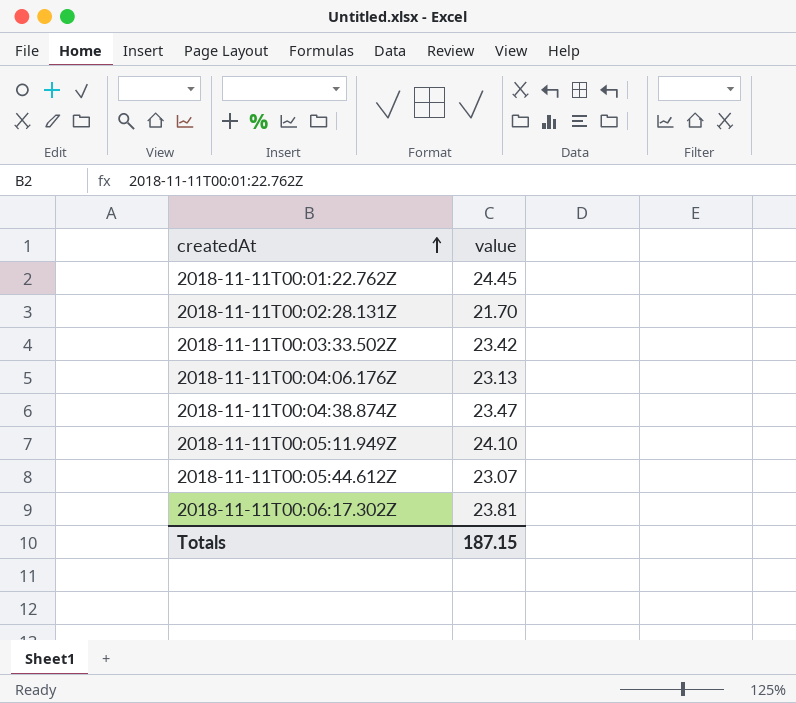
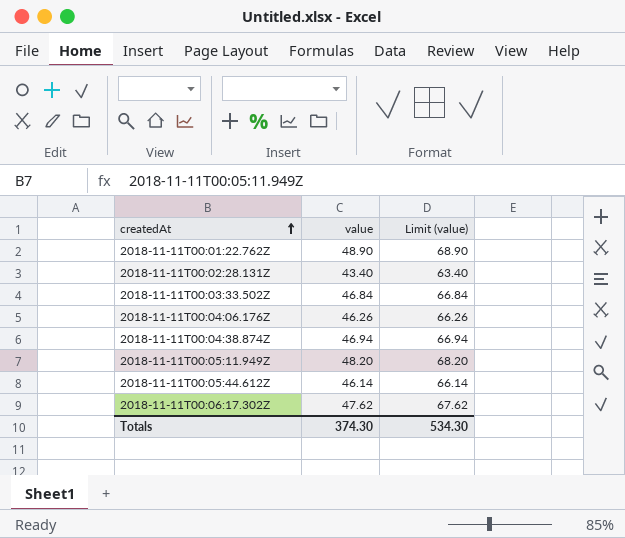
column Limit (value) | formula: none -> [value] + 20
2018-11-11T00:01:22.762Z | value: 24.45 -> 48.90
2018-11-11T00:02:28.131Z | value: 21.70 -> 43.40
2018-11-11T00:03:33.502Z | value: 23.42 -> 46.84
2018-11-11T00:04:06.176Z | value: 23.13 -> 46.26
2018-11-11T00:04:38.874Z | value: 23.47 -> 46.94
2018-11-11T00:05:11.949Z | value: 24.10 -> 48.20
2018-11-11T00:05:44.612Z | value: 23.07 -> 46.14
2018-11-11T00:06:17.302Z | value: 23.81 -> 47.62
Totals | value: 187.15 -> 374.30

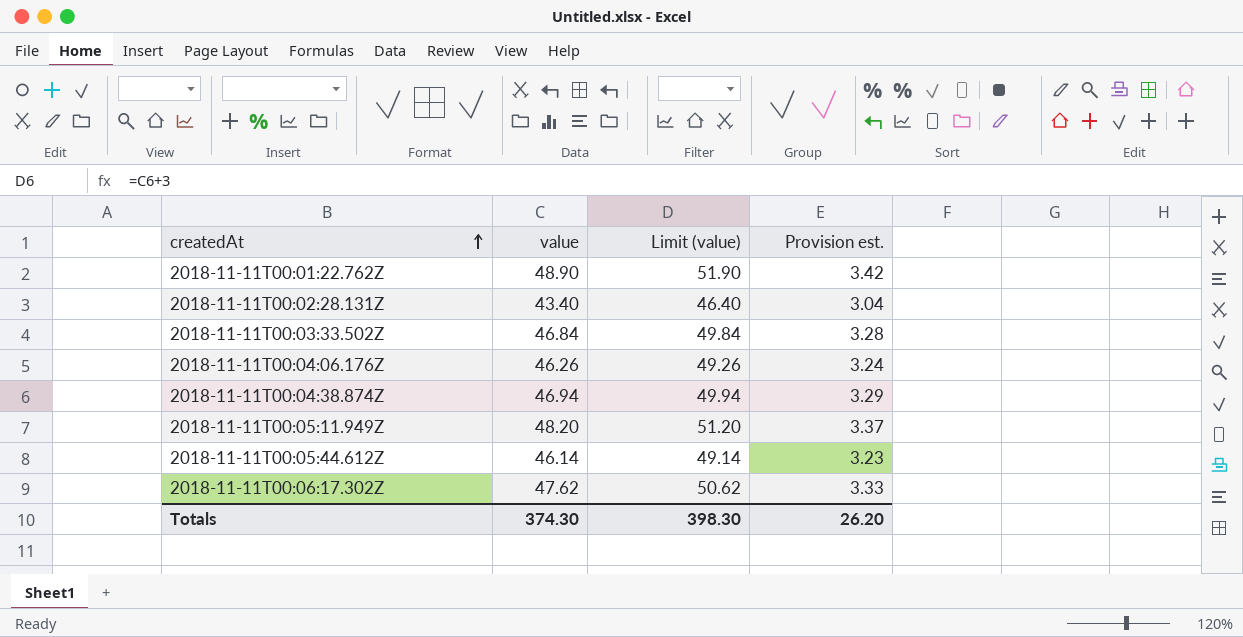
column Limit (value) | formula: [value] + 20 -> [value] + 3
column Provision est. | formula: none -> [value] * 0.07
Totals | Limit (value): 534.30 -> 398.30

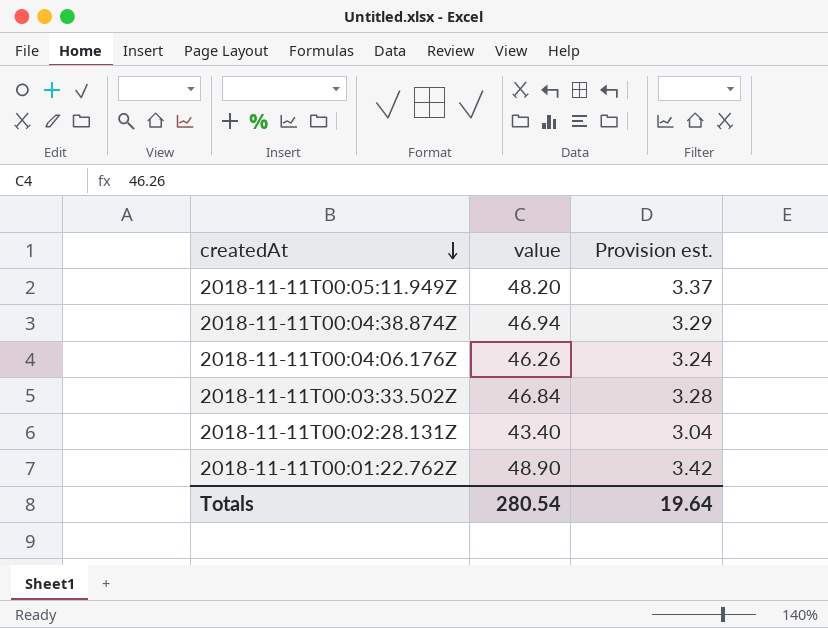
row order: createdAt ascending -> createdAt descending
column Limit (value) | formula: [value] + 3 -> none
row 2018-11-11T00:05:44.612Z: 46.14 | 49.14 | 3.23 -> none
row 2018-11-11T00:06:17.302Z: 47.62 | 50.62 | 3.33 -> none
Totals | value: 374.30 -> 280.54
Totals | Provision est.: 26.20 -> 19.64

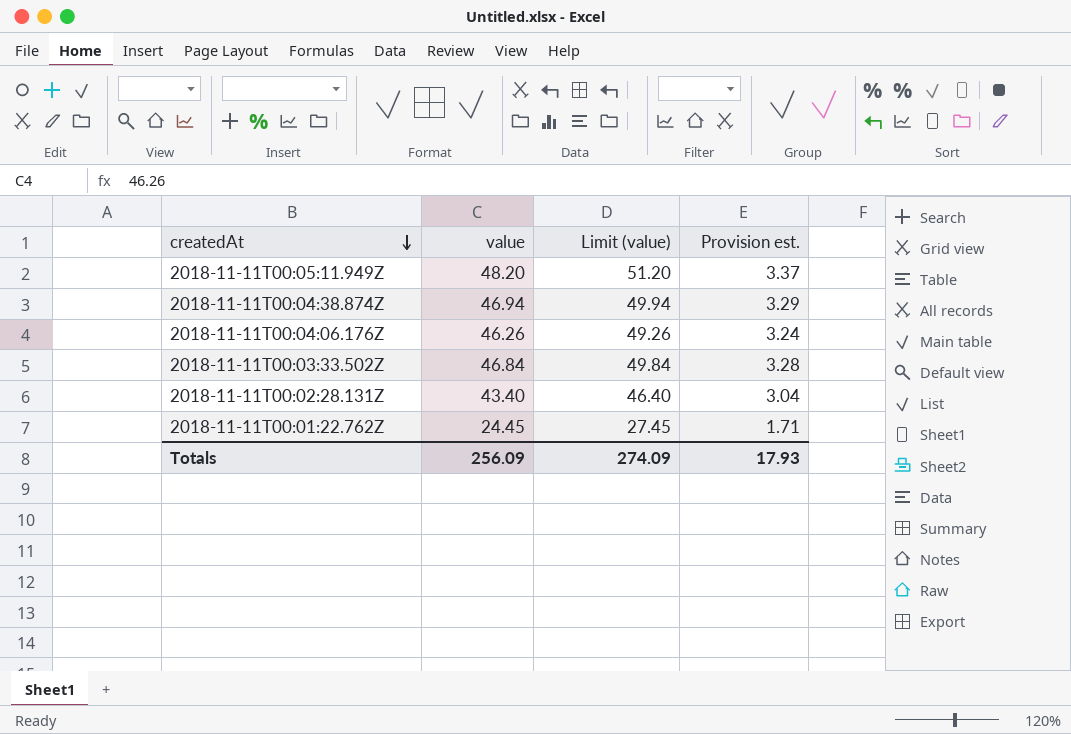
column Limit (value) | formula: none -> [value] + 3
2018-11-11T00:01:22.762Z | value: 48.90 -> 24.45
2018-11-11T00:01:22.762Z | Provision est.: 3.42 -> 1.71
Totals | value: 280.54 -> 256.09
Totals | Provision est.: 19.64 -> 17.93

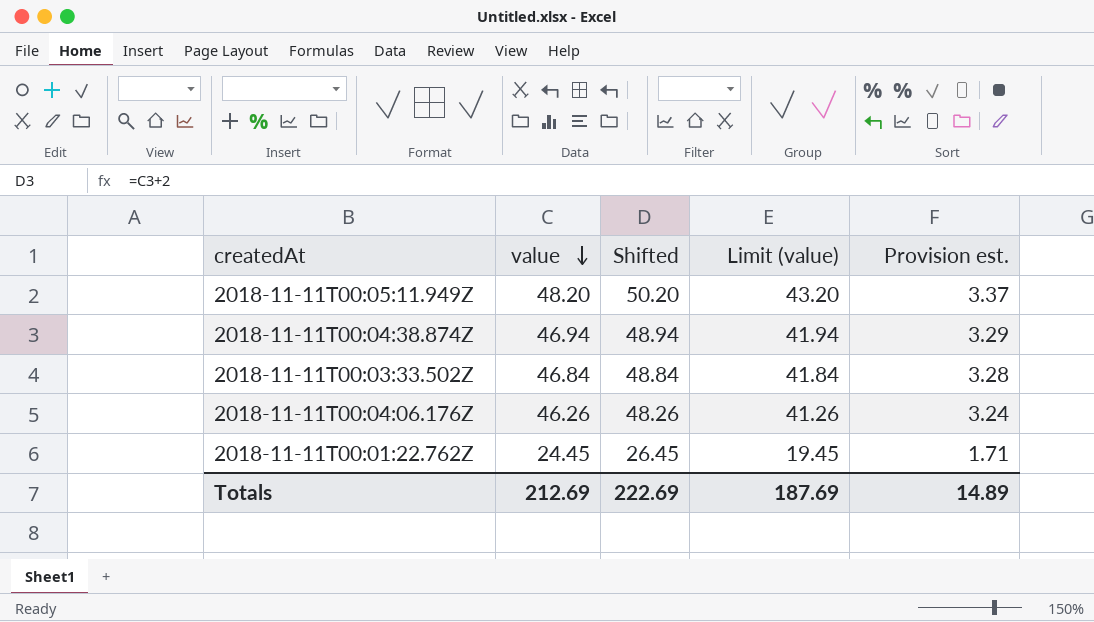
row order: createdAt descending -> value descending
column Shifted | formula: none -> [value] + 2
column Limit (value) | formula: [value] + 3 -> [value] - 5
row 2018-11-11T00:02:28.131Z: 43.40 | 46.40 | 3.04 -> none
Totals | value: 256.09 -> 212.69
Totals | Limit (value): 274.09 -> 187.69
Totals | Provision est.: 17.93 -> 14.89

